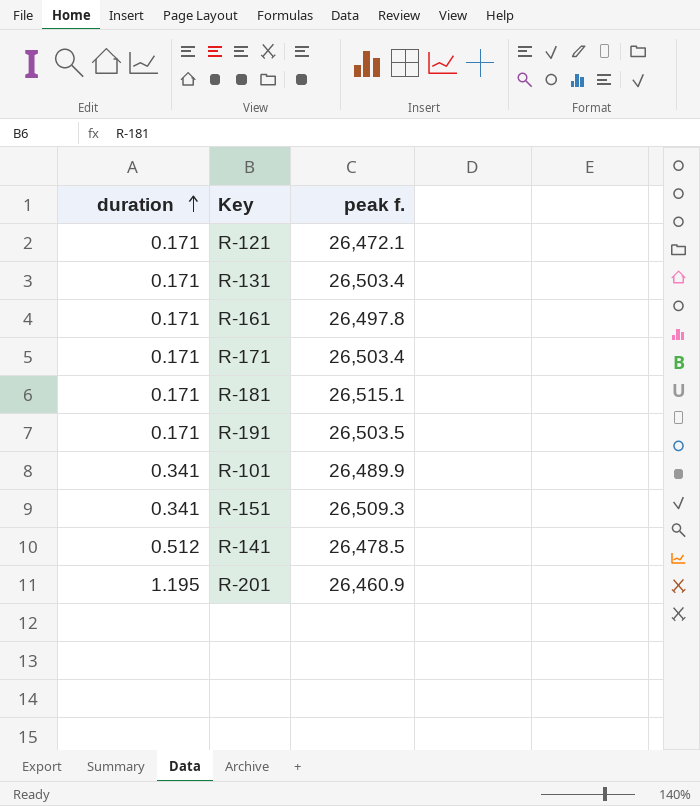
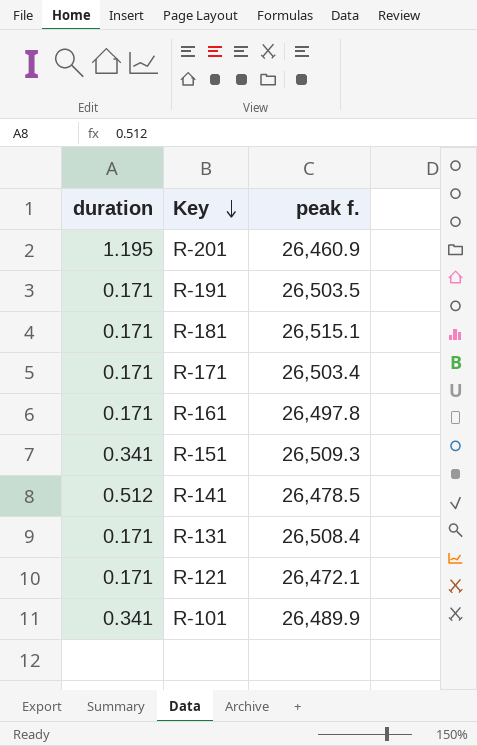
row order: duration ascending -> Key descending
R-131 | peak f.: 26,503.4 -> 26,508.4

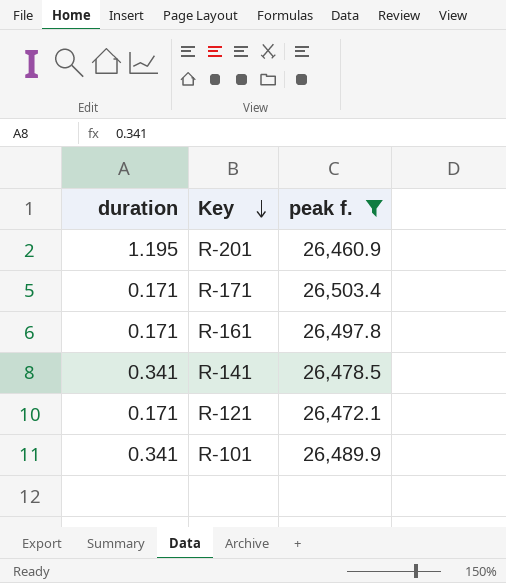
filter: none -> peak f. <= 26,503.4
R-141 | duration: 0.512 -> 0.341

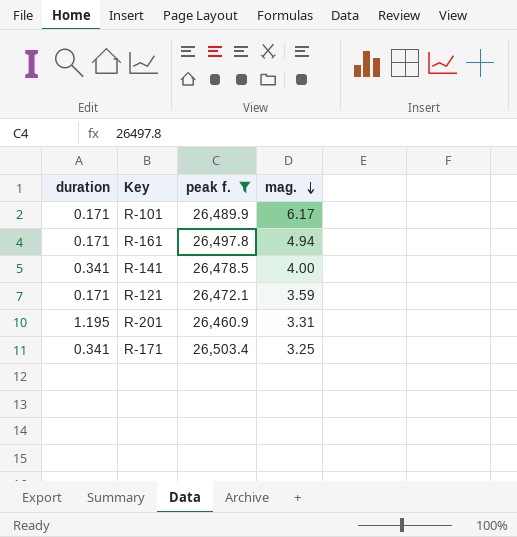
row order: Key descending -> mag. descending
column mag. | position: none -> 4
R-101 | duration: 0.341 -> 0.171
R-171 | duration: 0.171 -> 0.341

